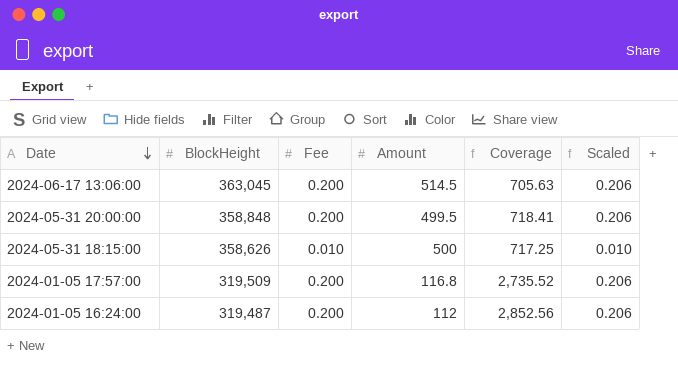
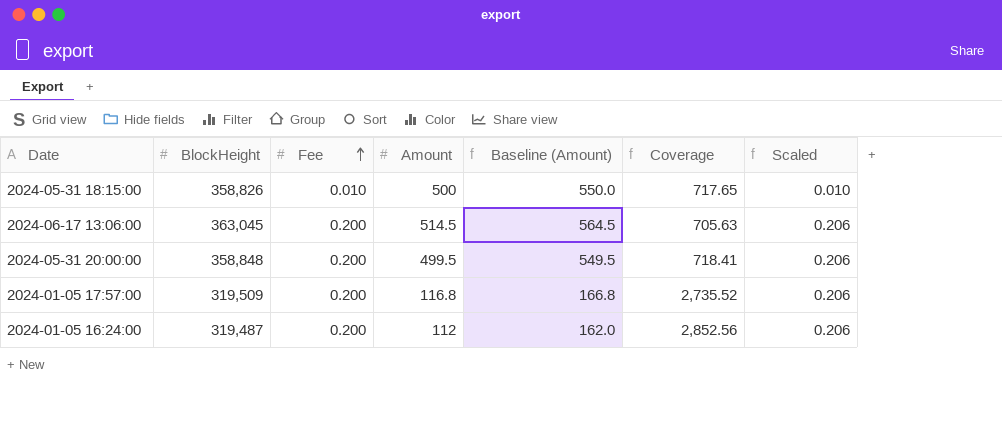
row order: Date descending -> Fee ascending
column Baseline (Amount) | formula: none -> [Amount] + 50
2024-05-31 18:15:00 | BlockHeight: 358,626 -> 358,826
2024-05-31 18:15:00 | Coverage: 717.25 -> 717.65

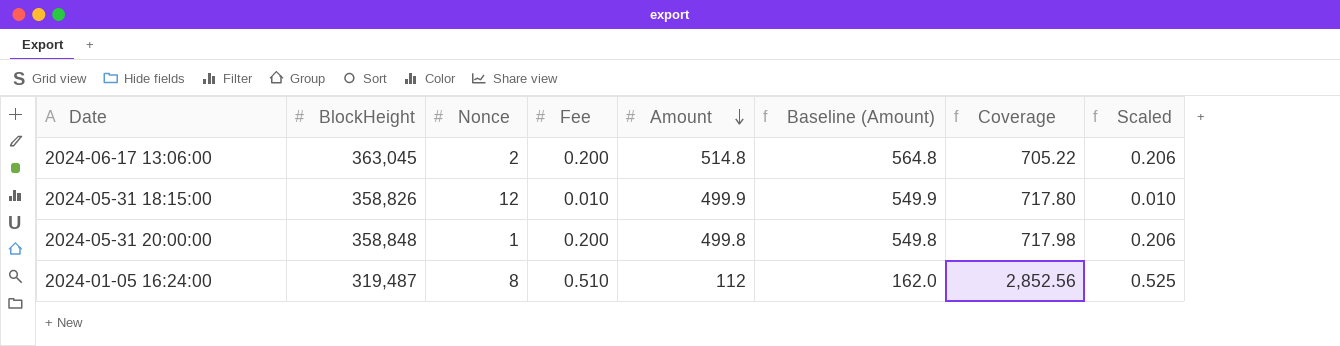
row order: Fee ascending -> Amount descending
column Nonce | position: none -> 3
row 2024-01-05 17:57:00: 319,509 | 0.200 | 116.8 | 166.8 | 2,735.52 | 0.206 -> none
2024-06-17 13:06:00 | Amount: 514.5 -> 514.8
2024-06-17 13:06:00 | Baseline (Amount): 564.5 -> 564.8
2024-06-17 13:06:00 | Coverage: 705.63 -> 705.22
2024-05-31 18:15:00 | Amount: 500 -> 499.9
2024-05-31 18:15:00 | Baseline (Amount): 550.0 -> 549.9
2024-05-31 18:15:00 | Coverage: 717.65 -> 717.80
2024-05-31 20:00:00 | Amount: 499.5 -> 499.8
2024-05-31 20:00:00 | Baseline (Amount): 549.5 -> 549.8
2024-05-31 20:00:00 | Coverage: 718.41 -> 717.98
2024-01-05 16:24:00 | Fee: 0.200 -> 0.510
2024-01-05 16:24:00 | Scaled: 0.206 -> 0.525

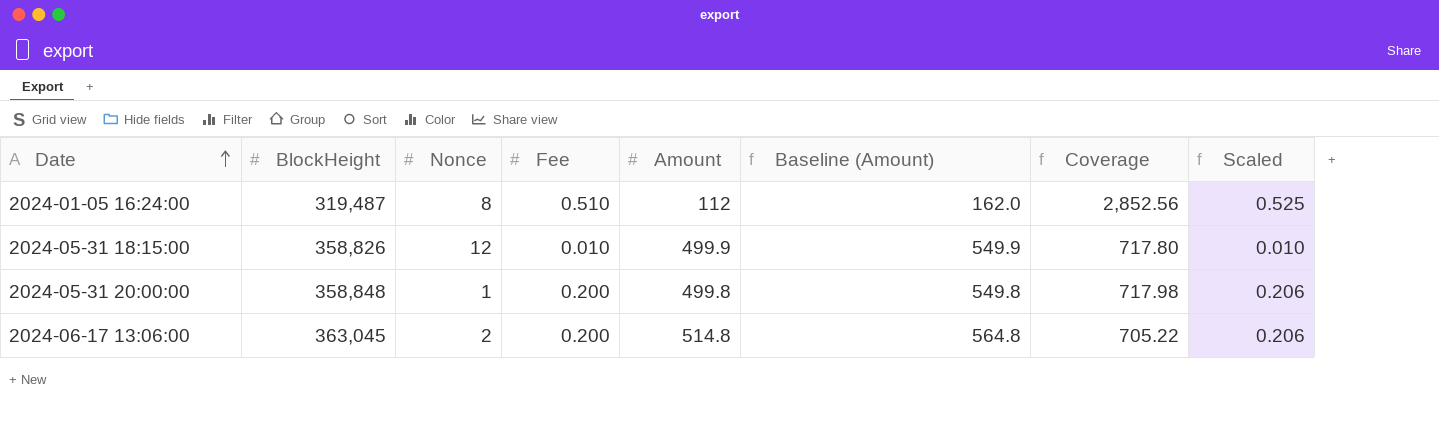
row order: Amount descending -> Date ascending

